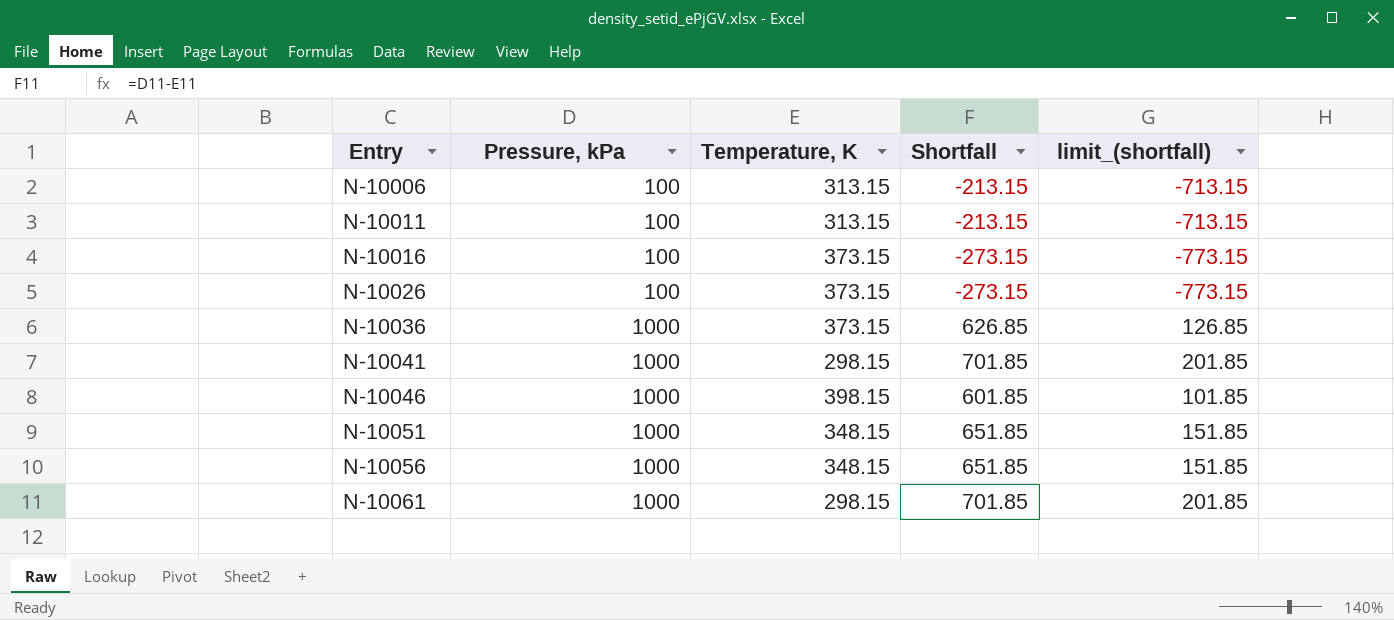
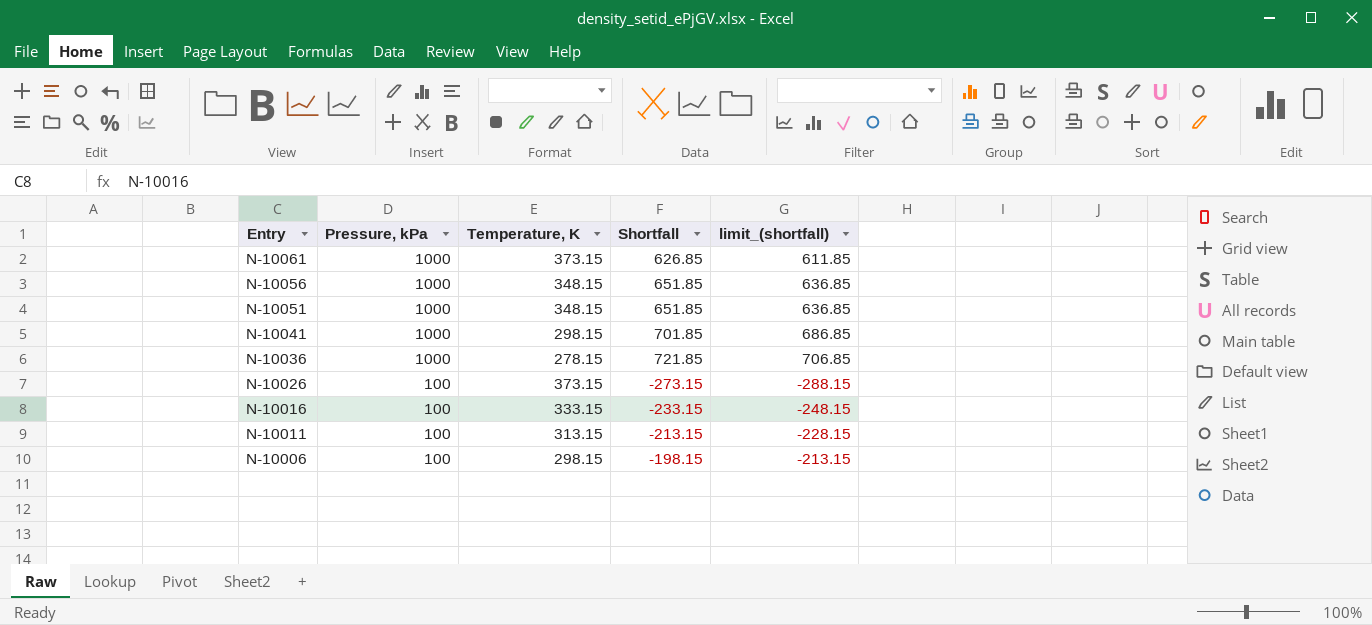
row order: Entry ascending -> Entry descending
column limit_(shortfall) | formula: [Shortfall] - 500 -> [Shortfall] - 15
row N-10046: 1000 | 398.15 | 601.85 | 101.85 -> none
N-10061 | Temperature, K: 298.15 -> 373.15
N-10061 | Shortfall: 701.85 -> 626.85
N-10036 | Temperature, K: 373.15 -> 278.15
N-10036 | Shortfall: 626.85 -> 721.85
N-10016 | Temperature, K: 373.15 -> 333.15
N-10016 | Shortfall: -273.15 -> -233.15
N-10006 | Temperature, K: 313.15 -> 298.15
N-10006 | Shortfall: -213.15 -> -198.15

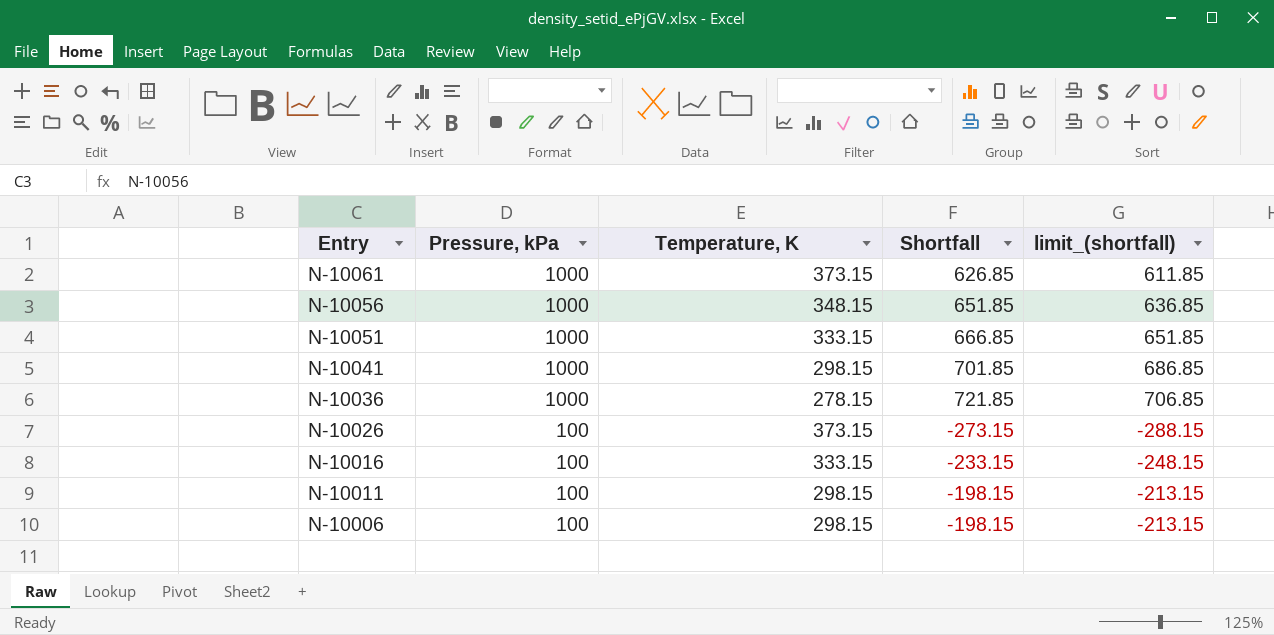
N-10051 | Temperature, K: 348.15 -> 333.15
N-10051 | Shortfall: 651.85 -> 666.85
N-10051 | limit_(shortfall): 636.85 -> 651.85
N-10011 | Temperature, K: 313.15 -> 298.15
N-10011 | Shortfall: -213.15 -> -198.15
N-10011 | limit_(shortfall): -228.15 -> -213.15

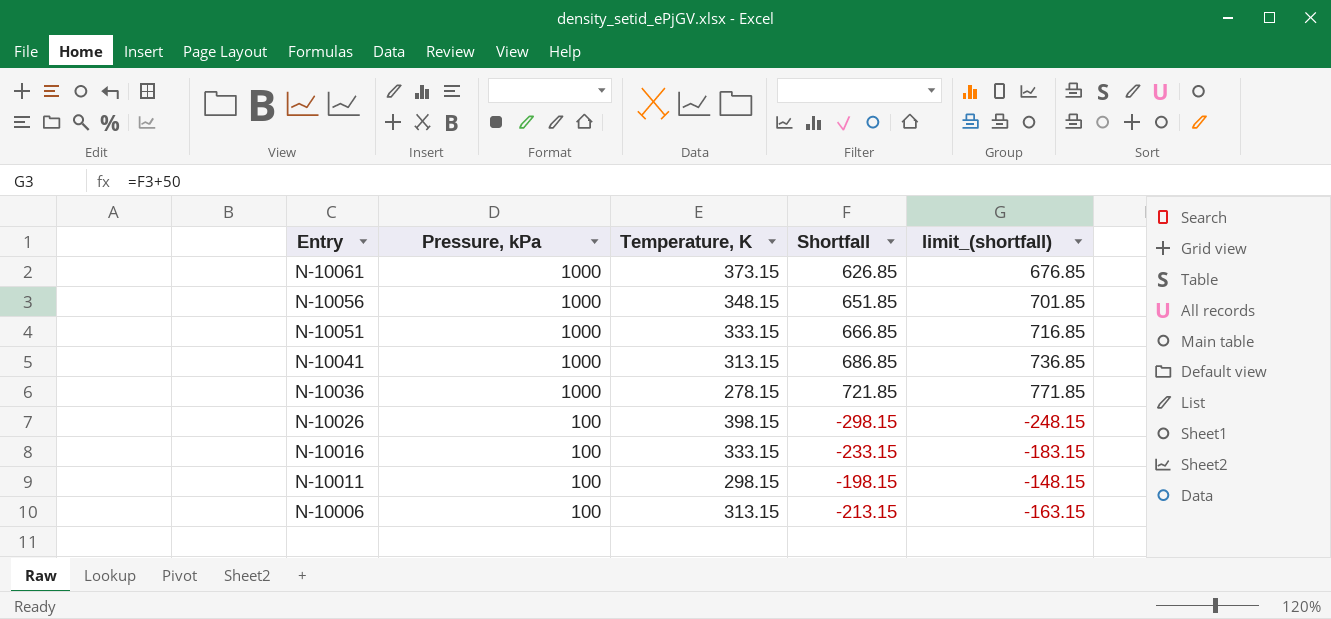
column limit_(shortfall) | formula: [Shortfall] - 15 -> [Shortfall] + 50
N-10041 | Temperature, K: 298.15 -> 313.15
N-10041 | Shortfall: 701.85 -> 686.85
N-10026 | Temperature, K: 373.15 -> 398.15
N-10026 | Shortfall: -273.15 -> -298.15
N-10006 | Temperature, K: 298.15 -> 313.15
N-10006 | Shortfall: -198.15 -> -213.15

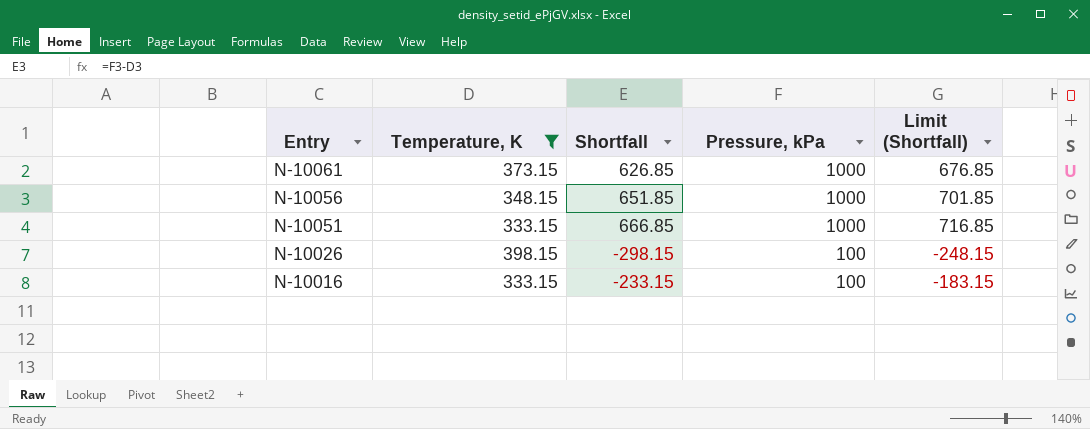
filter: none -> Temperature, K >= 333.15
column Pressure, kPa | position: 2 -> 4
column name: limit_(shortfall) -> Limit (Shortfall)

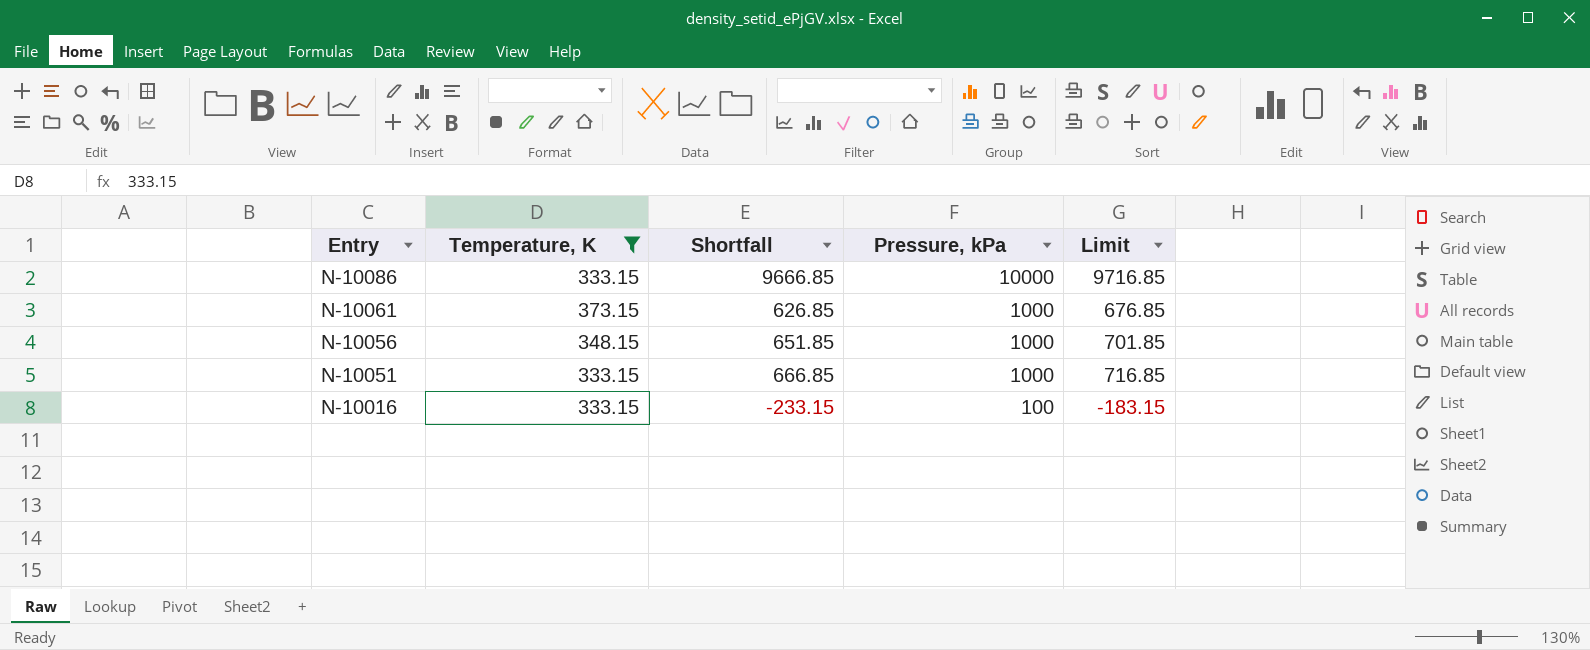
column name: Limit (Shortfall) -> Limit
row N-10026: 398.15 | -298.15 | 100 | -248.15 -> none
row N-10086: none -> 333.15 | 9666.85 | 10000 | 9716.85

